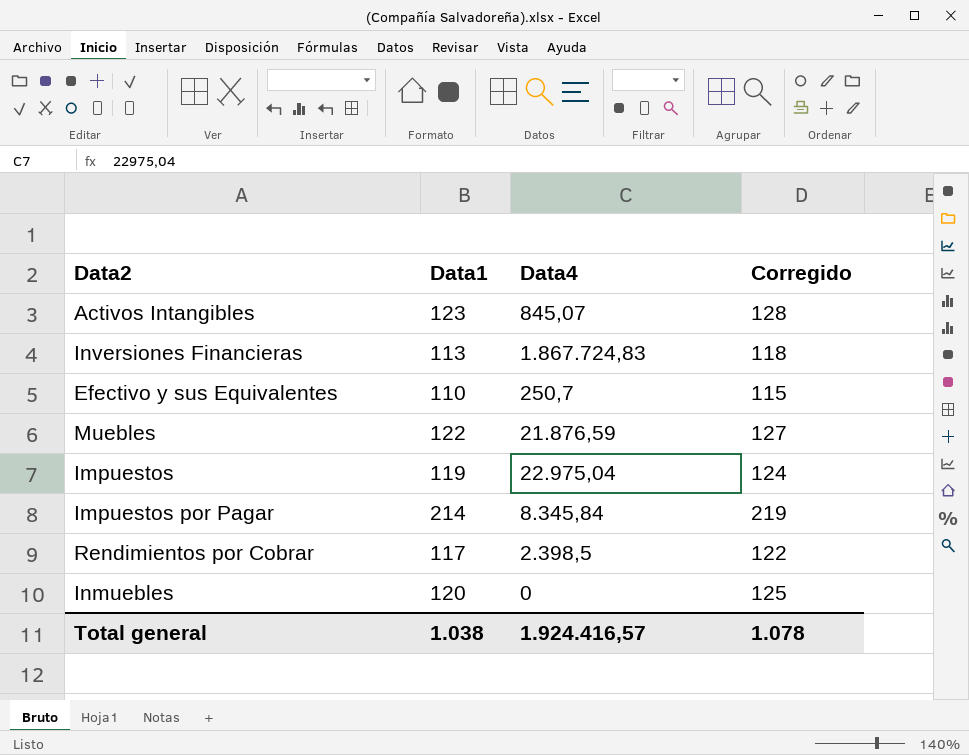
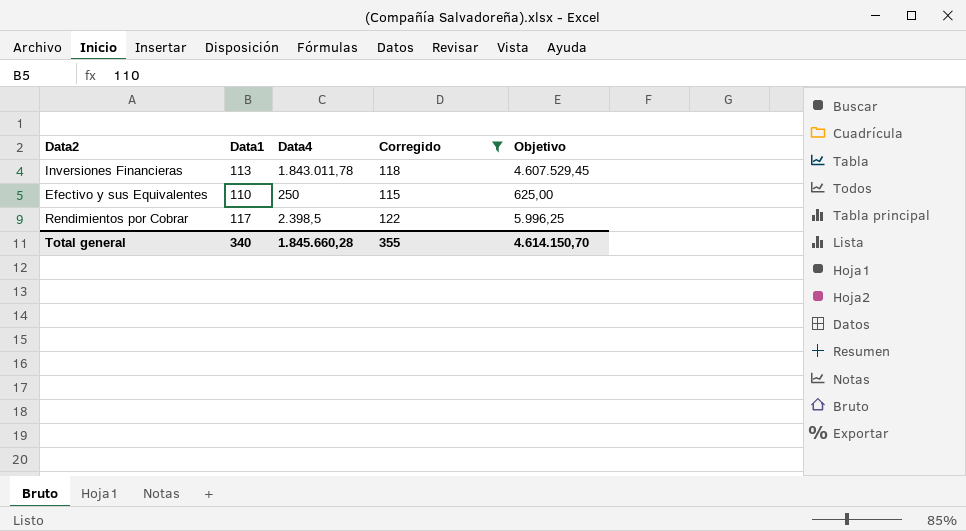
filter: none -> Corregido <= 122
column Objetivo | formula: none -> [Data4] * 2,5
Inversiones Financieras | Data4: 1.867.724,83 -> 1.843.011,78
Efectivo y sus Equivalentes | Data4: 250,7 -> 250
Total general | Data1: 1.038 -> 340
Total general | Data4: 1.924.416,57 -> 1.845.660,28
Total general | Corregido: 1.078 -> 355

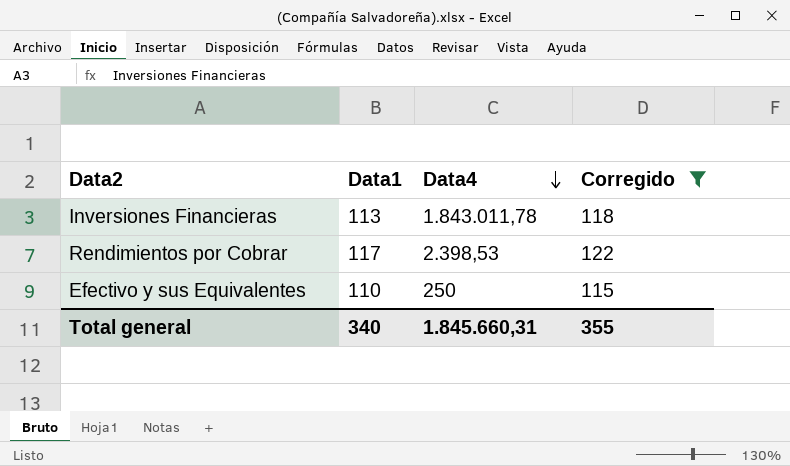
row order: none -> Data4 descending
column Objetivo | formula: [Data4] * 2,5 -> none
Rendimientos por Cobrar | Data4: 2.398,5 -> 2.398,53
Total general | Data4: 1.845.660,28 -> 1.845.660,31

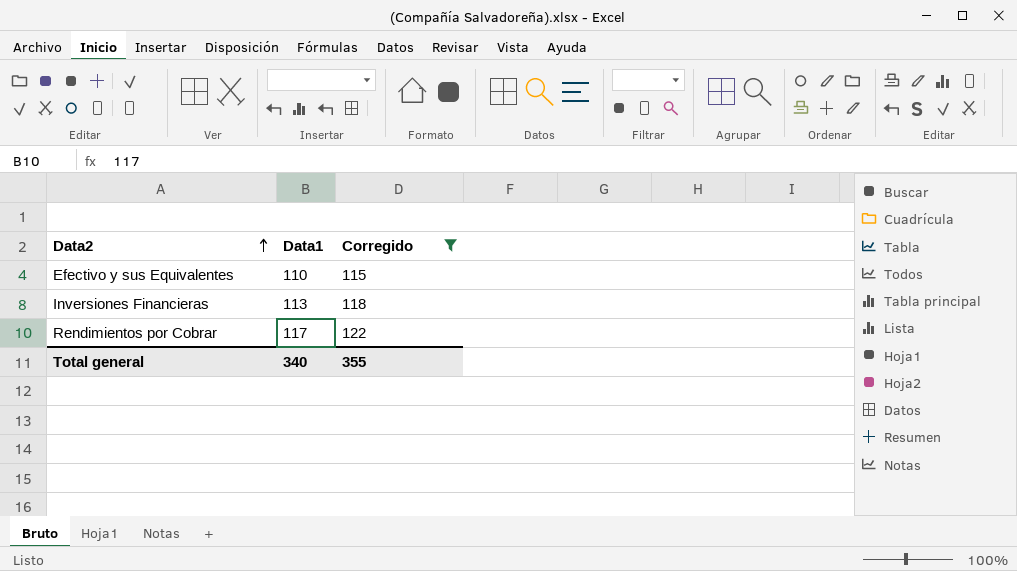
row order: Data4 descending -> Data2 ascending
column Data4 | position: 3 -> none

